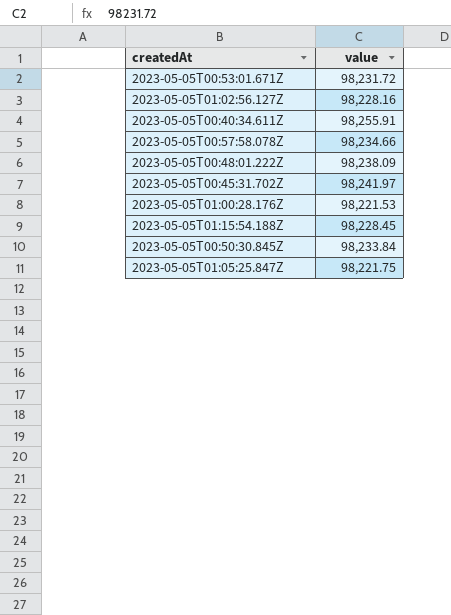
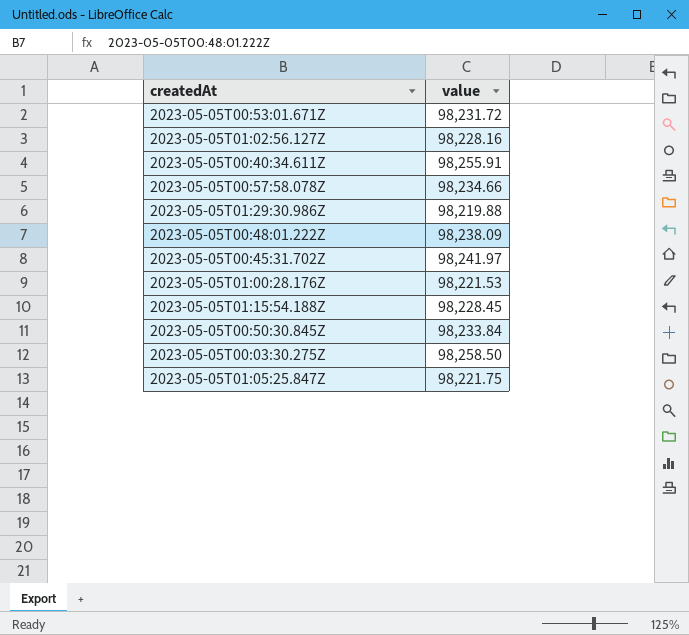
row 2023-05-05T01:29:30.986Z: none -> 98,219.88
row 2023-05-05T00:03:30.275Z: none -> 98,258.50

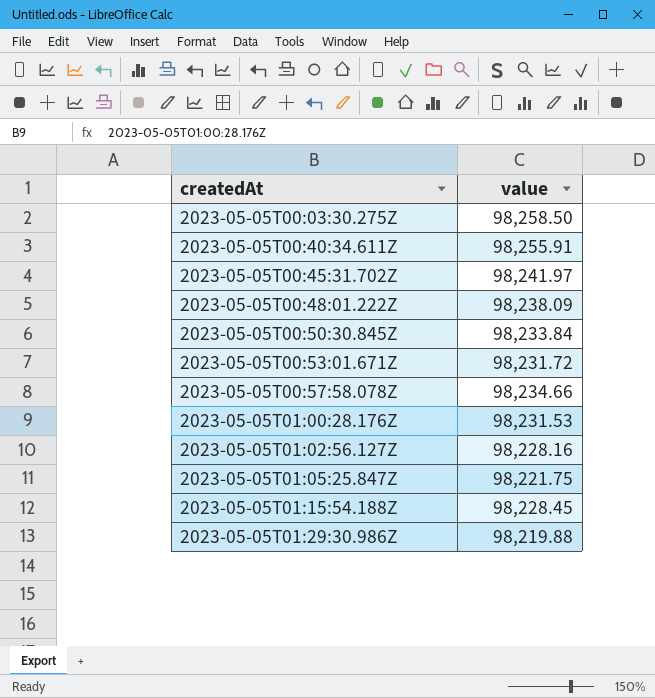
row order: none -> createdAt ascending
2023-05-05T01:00:28.176Z | value: 98,221.53 -> 98,231.53

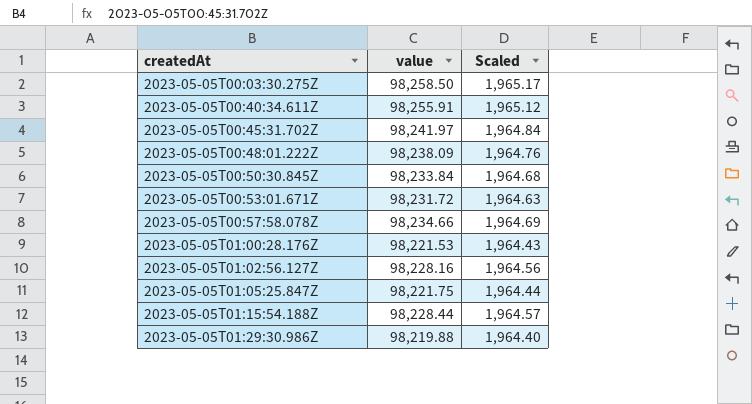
column Scaled | formula: none -> [value] * 0.02
2023-05-05T01:00:28.176Z | value: 98,231.53 -> 98,221.53
2023-05-05T01:15:54.188Z | value: 98,228.45 -> 98,228.44

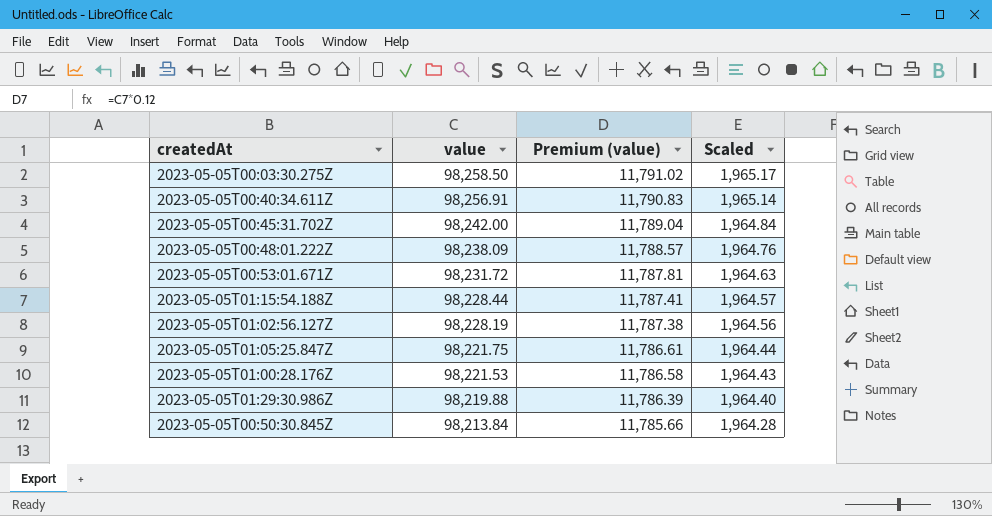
row order: createdAt ascending -> value descending
column Premium (value) | formula: none -> [value] * 0.12
row 2023-05-05T00:57:58.078Z: 98,234.66 | 1,964.69 -> none
2023-05-05T00:40:34.611Z | value: 98,255.91 -> 98,256.91
2023-05-05T00:40:34.611Z | Scaled: 1,965.12 -> 1,965.14
2023-05-05T00:45:31.702Z | value: 98,241.97 -> 98,242.00
2023-05-05T01:02:56.127Z | value: 98,228.16 -> 98,228.19
2023-05-05T00:50:30.845Z | value: 98,233.84 -> 98,213.84
2023-05-05T00:50:30.845Z | Scaled: 1,964.68 -> 1,964.28

